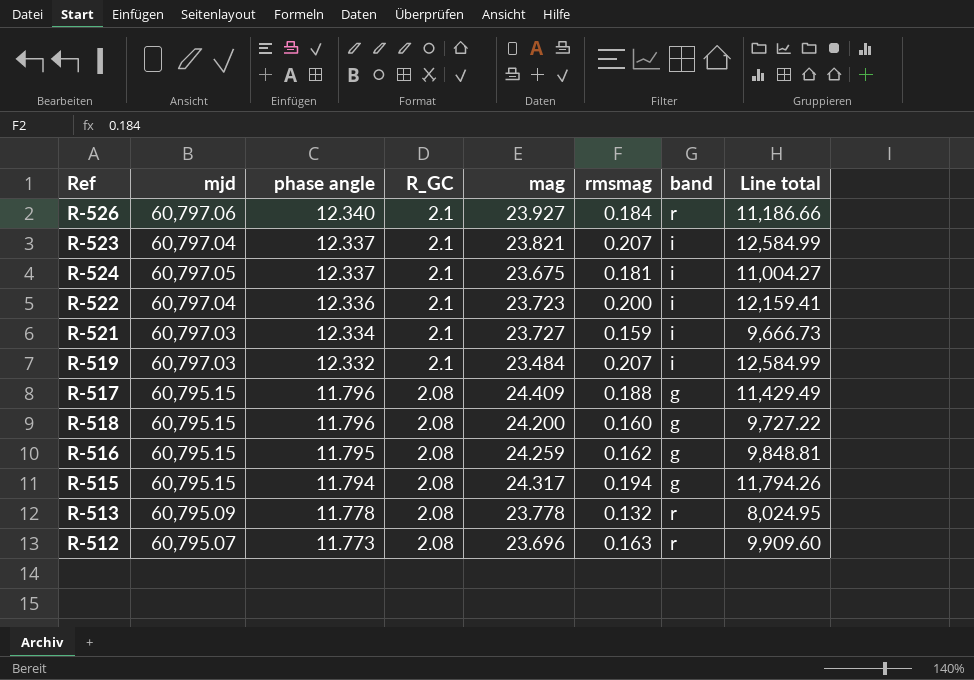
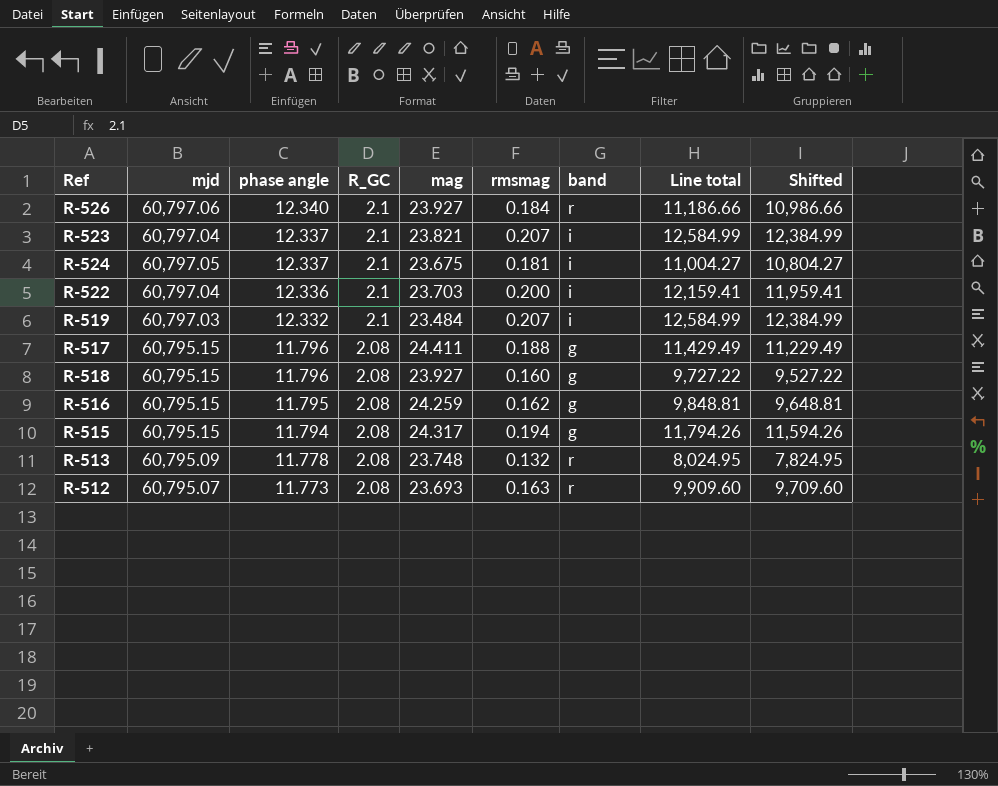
column Shifted | formula: none -> [Line total] - 200
row R-521: 60,797.03 | 12.334 | 2.1 | 23.727 | 0.159 | i | 9,666.73 -> none
R-522 | mag: 23.723 -> 23.703
R-517 | mag: 24.409 -> 24.411
R-518 | mag: 24.200 -> 23.927
R-513 | mag: 23.778 -> 23.748
R-512 | mag: 23.696 -> 23.693

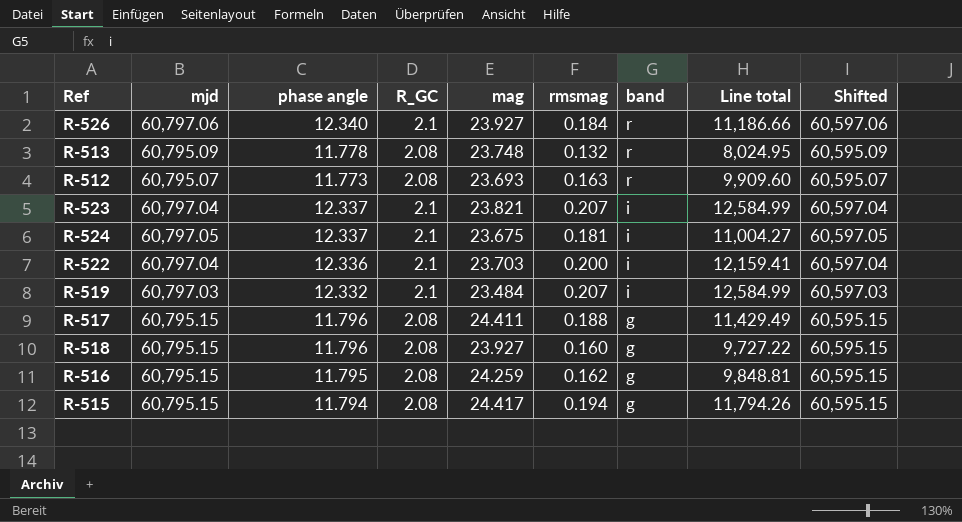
row order: phase angle descending -> band descending
column Shifted | formula: [Line total] - 200 -> [mjd] - 200
R-515 | mag: 24.317 -> 24.417

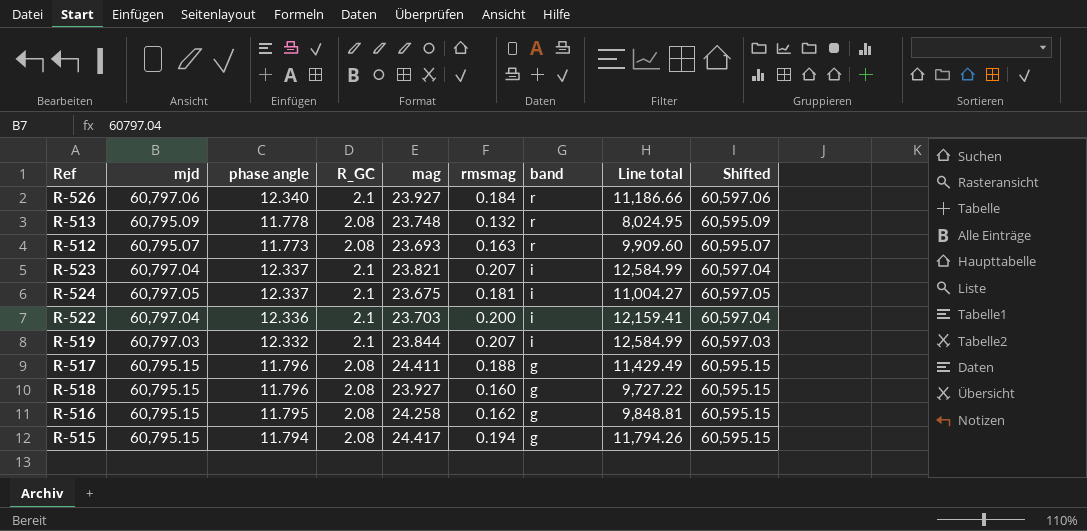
R-519 | mag: 23.484 -> 23.844
R-516 | mag: 24.259 -> 24.258

